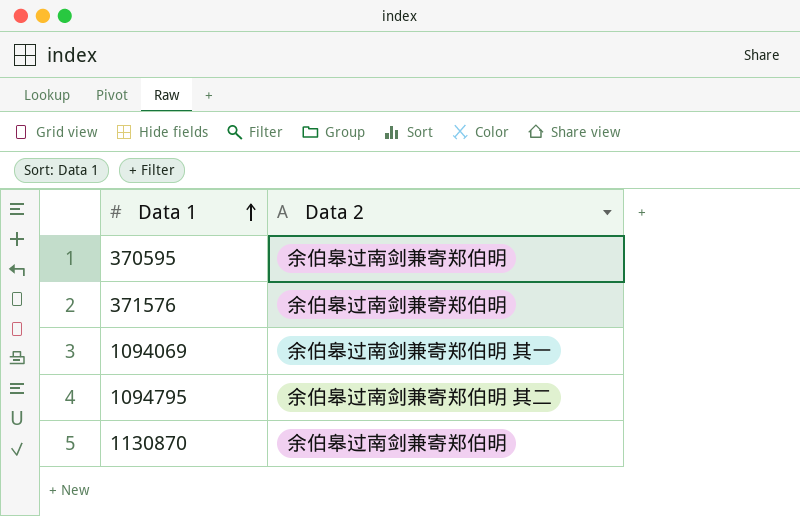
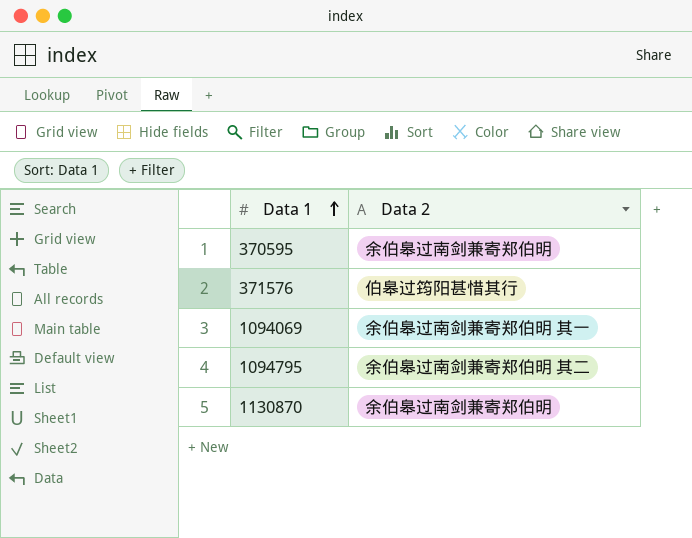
371576 | Data 2: 余伯皋过南剑兼寄郑伯明 -> 伯皋过筠阳甚惜其行

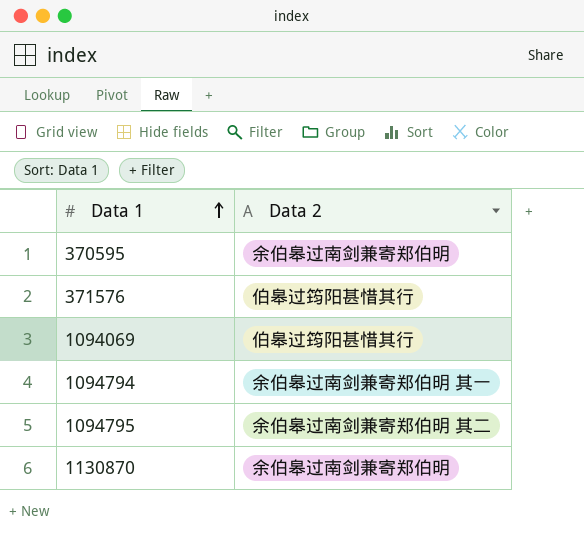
1094069 | Data 2: 余伯皋过南剑兼寄郑伯明 其一 -> 伯皋过筠阳甚惜其行
row 1094794: none -> 余伯皋过南剑兼寄郑伯明 其一

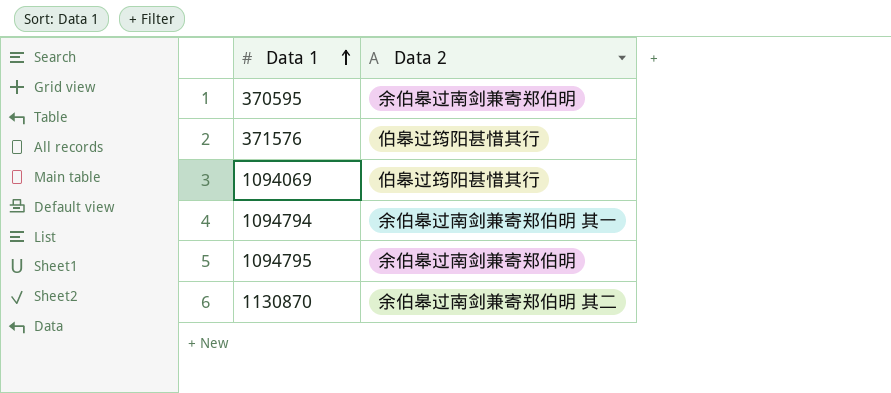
1094795 | Data 2: 余伯皋过南剑兼寄郑伯明 其二 -> 余伯皋过南剑兼寄郑伯明
1130870 | Data 2: 余伯皋过南剑兼寄郑伯明 -> 余伯皋过南剑兼寄郑伯明 其二

